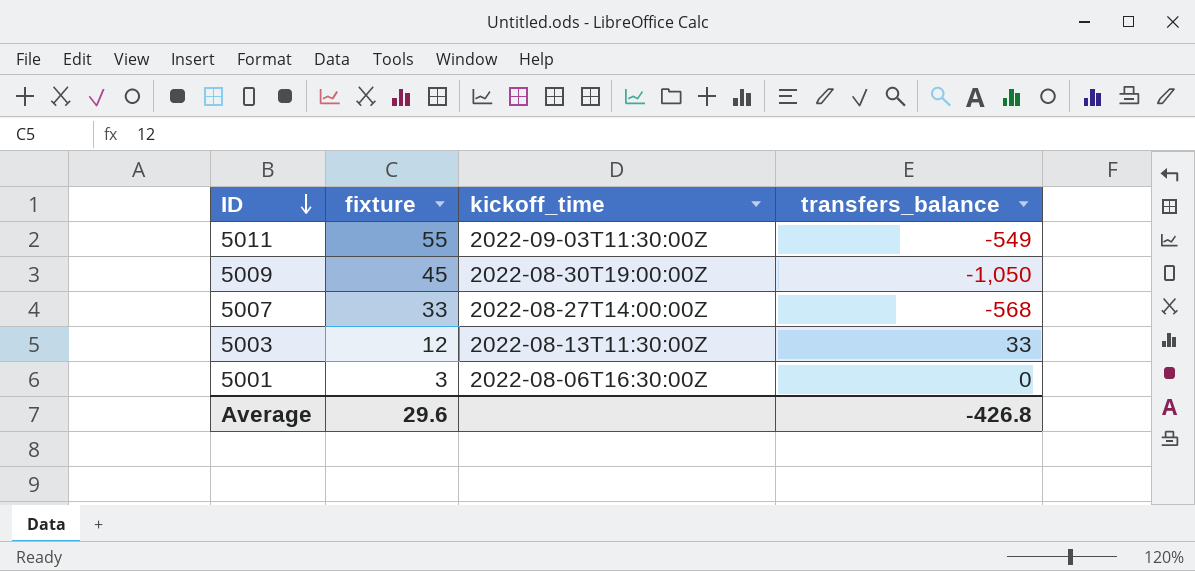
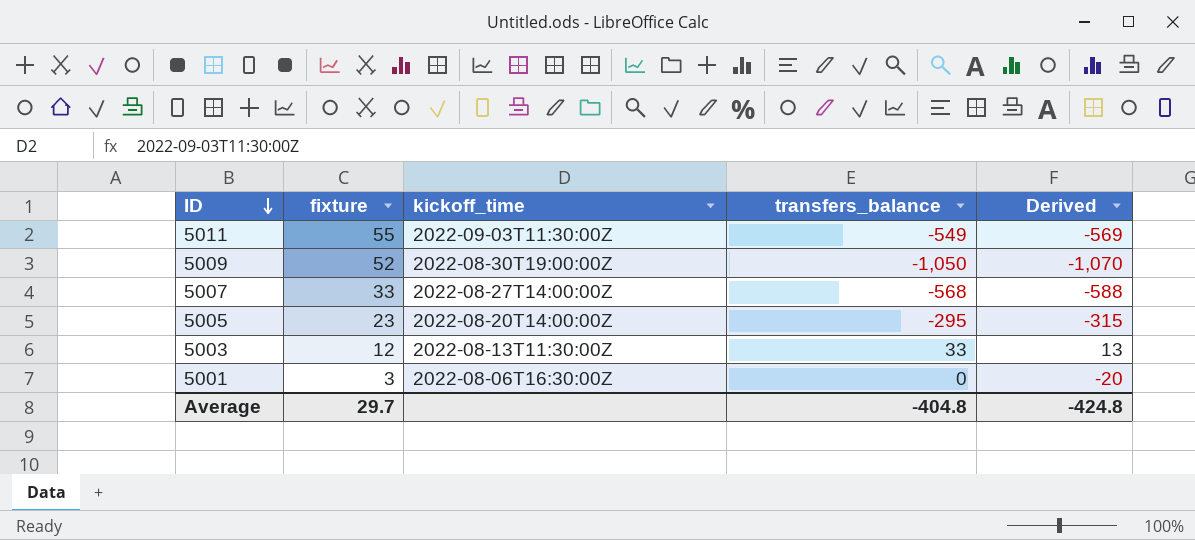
column Derived | formula: none -> [transfers_balance] - 20
5009 | fixture: 45 -> 52
row 5005: none -> 23 | 2022-08-20T14:00:00Z | -295 | -315
Average | fixture: 29.6 -> 29.7
Average | transfers_balance: -426.8 -> -404.8

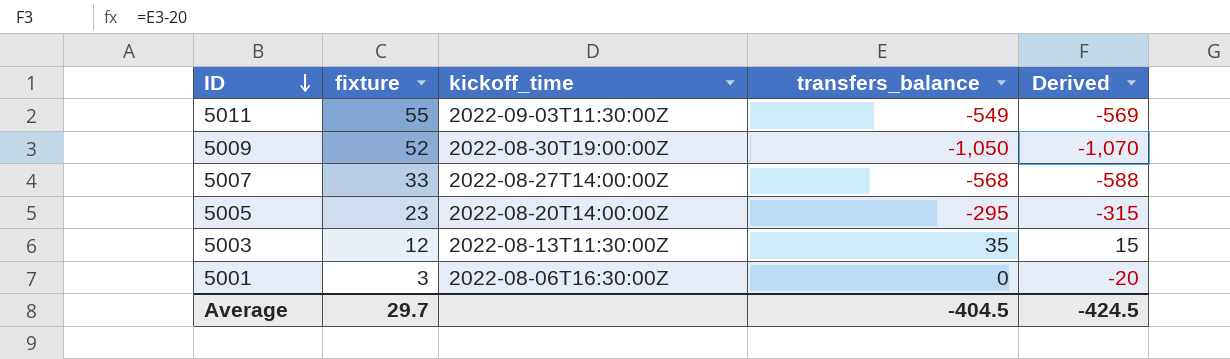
5003 | transfers_balance: 33 -> 35
5003 | Derived: 13 -> 15
Average | transfers_balance: -404.8 -> -404.5
Average | Derived: -424.8 -> -424.5

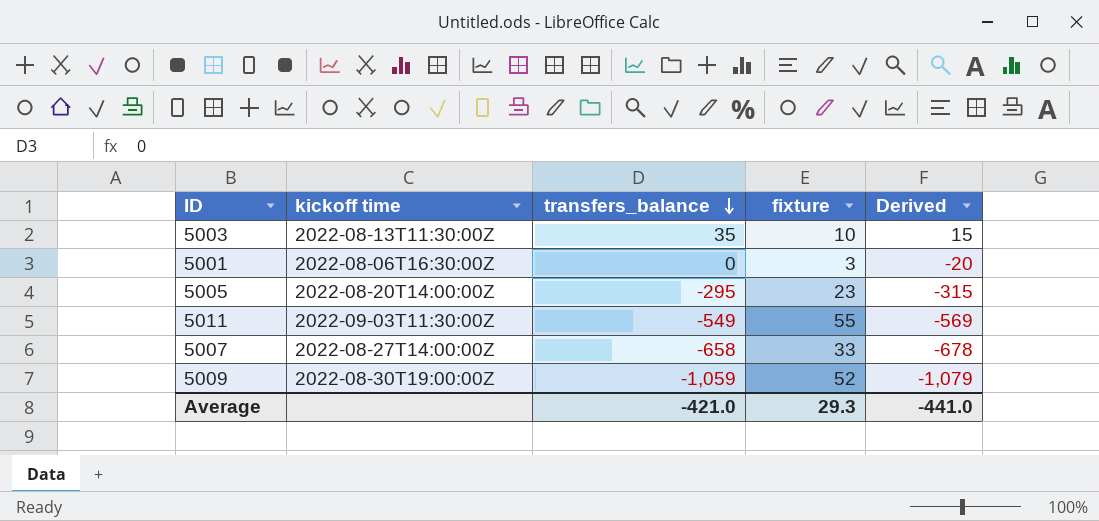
row order: ID descending -> transfers_balance descending
column name: kickoff_time -> kickoff time
column fixture | position: 2 -> 4
5003 | fixture: 12 -> 10
5007 | transfers_balance: -568 -> -658
5007 | Derived: -588 -> -678
5009 | transfers_balance: -1,050 -> -1,059
5009 | Derived: -1,070 -> -1,079
Average | transfers_balance: -404.5 -> -421.0
Average | fixture: 29.7 -> 29.3
Average | Derived: -424.5 -> -441.0

